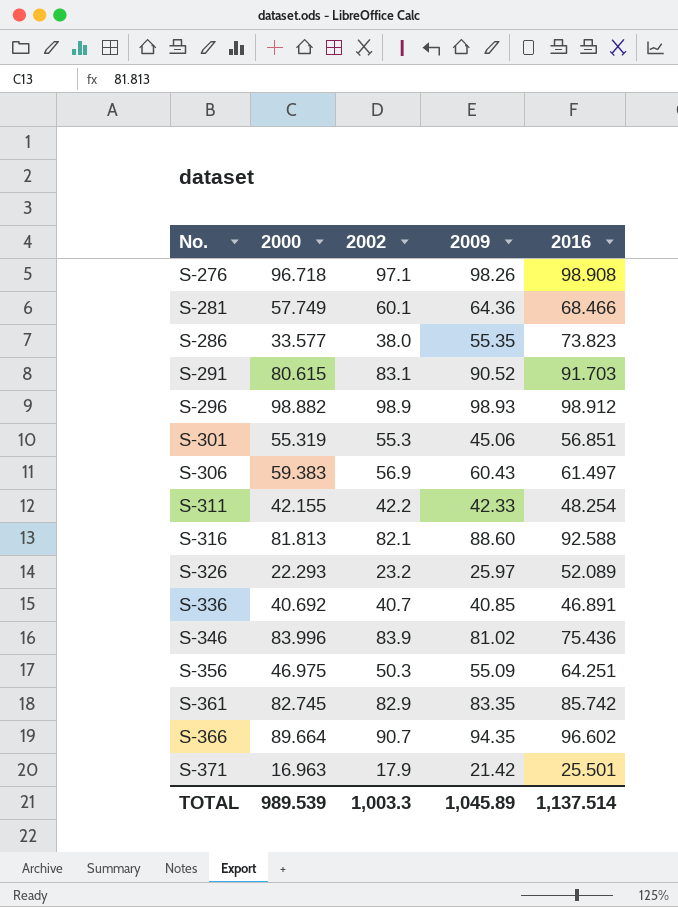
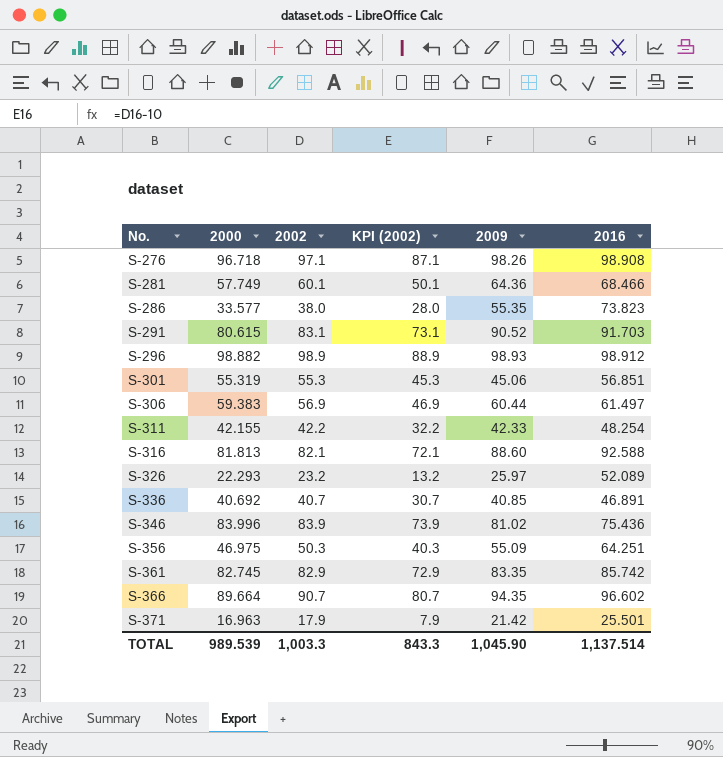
column KPI (2002) | formula: none -> [2002] - 10
S-306 | 2009: 60.43 -> 60.44
TOTAL | 2009: 1,045.89 -> 1,045.90

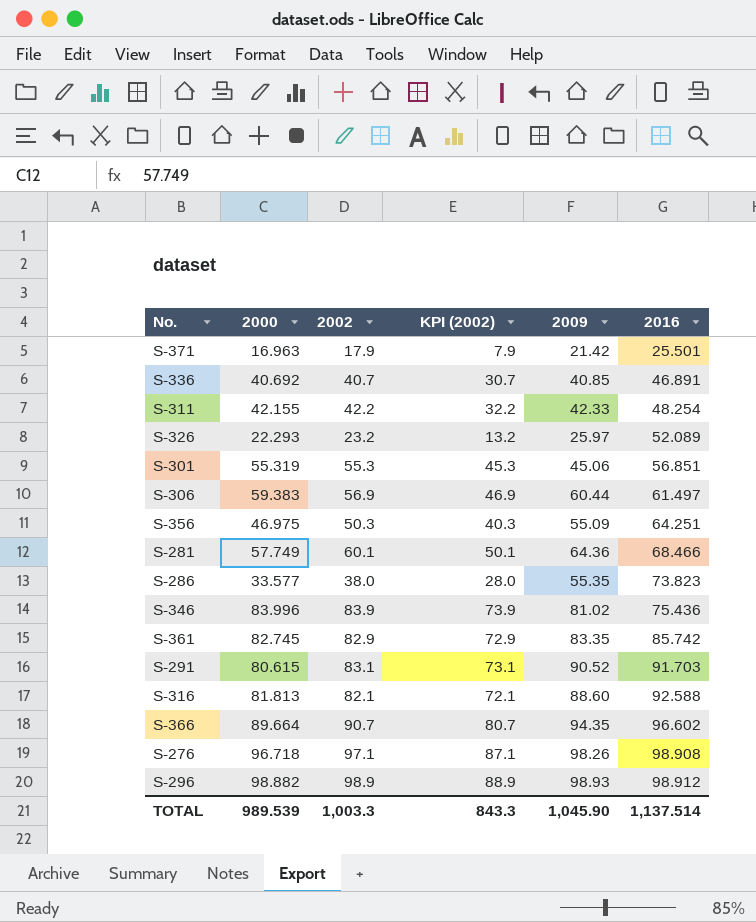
row order: No. ascending -> 2016 ascending

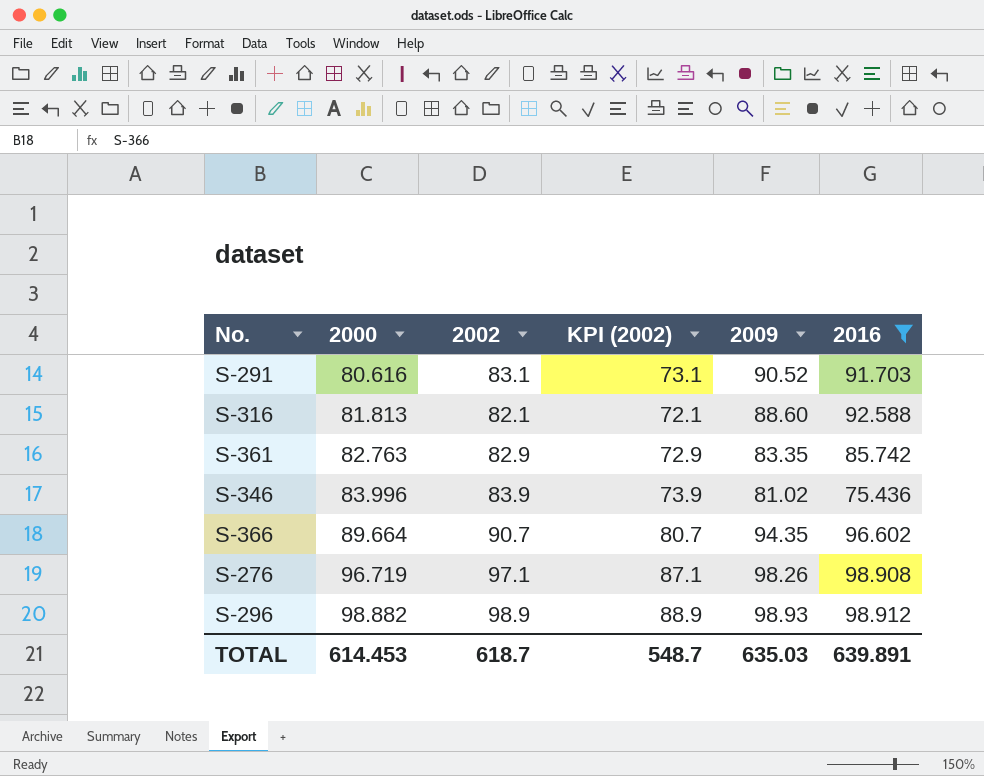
filter: none -> 2016 >= 75.436
row order: 2016 ascending -> 2000 ascending
S-291 | 2000: 80.615 -> 80.616
S-361 | 2000: 82.745 -> 82.763
S-276 | 2000: 96.718 -> 96.719
TOTAL | 2000: 989.539 -> 614.453
TOTAL | 2002: 1,003.3 -> 618.7
TOTAL | KPI (2002): 843.3 -> 548.7
TOTAL | 2009: 1,045.90 -> 635.03
TOTAL | 2016: 1,137.514 -> 639.891

